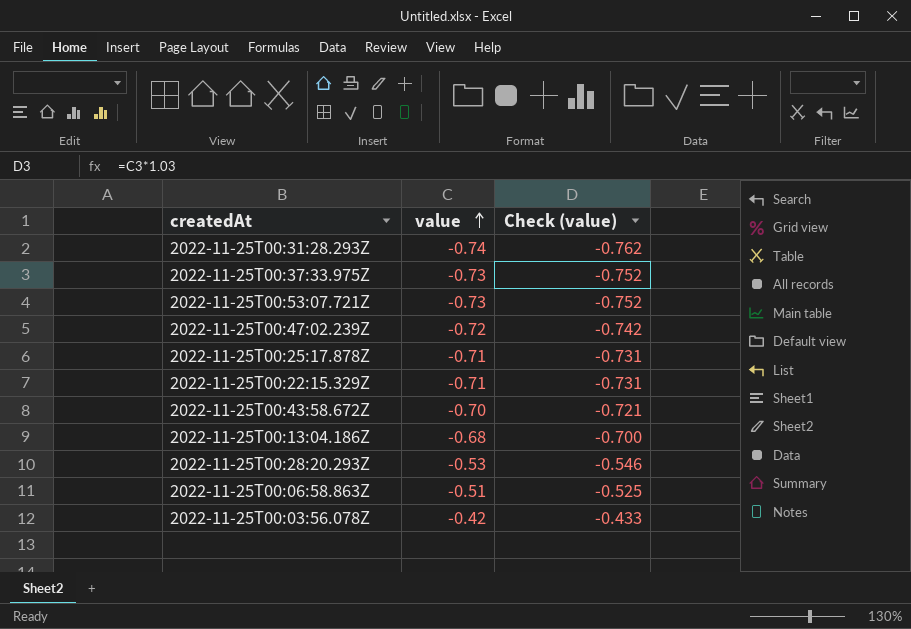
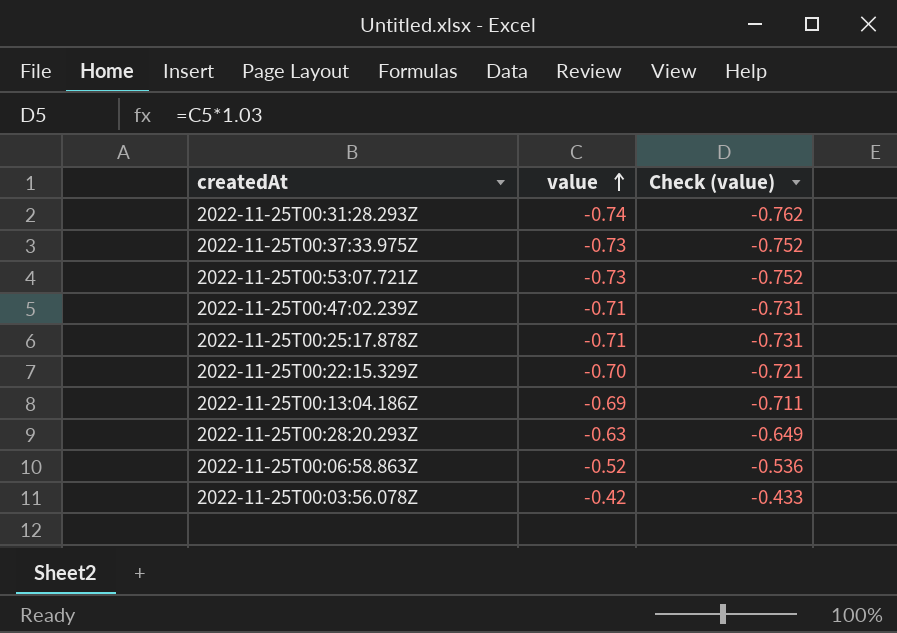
row 2022-11-25T00:43:58.672Z: -0.70 | -0.721 -> none
2022-11-25T00:47:02.239Z | value: -0.72 -> -0.71
2022-11-25T00:47:02.239Z | Check (value): -0.742 -> -0.731
2022-11-25T00:22:15.329Z | value: -0.71 -> -0.70
2022-11-25T00:22:15.329Z | Check (value): -0.731 -> -0.721
2022-11-25T00:13:04.186Z | value: -0.68 -> -0.69
2022-11-25T00:13:04.186Z | Check (value): -0.700 -> -0.711
2022-11-25T00:28:20.293Z | value: -0.53 -> -0.63
2022-11-25T00:28:20.293Z | Check (value): -0.546 -> -0.649
2022-11-25T00:06:58.863Z | value: -0.51 -> -0.52
2022-11-25T00:06:58.863Z | Check (value): -0.525 -> -0.536

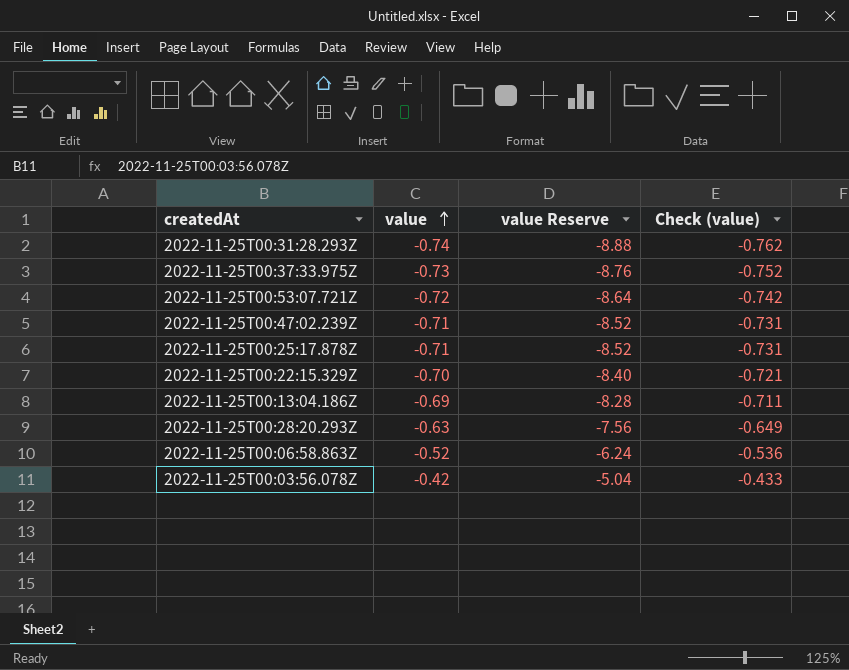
column value Reserve | formula: none -> [value] * 12
2022-11-25T00:53:07.721Z | value: -0.73 -> -0.72
2022-11-25T00:53:07.721Z | Check (value): -0.752 -> -0.742

